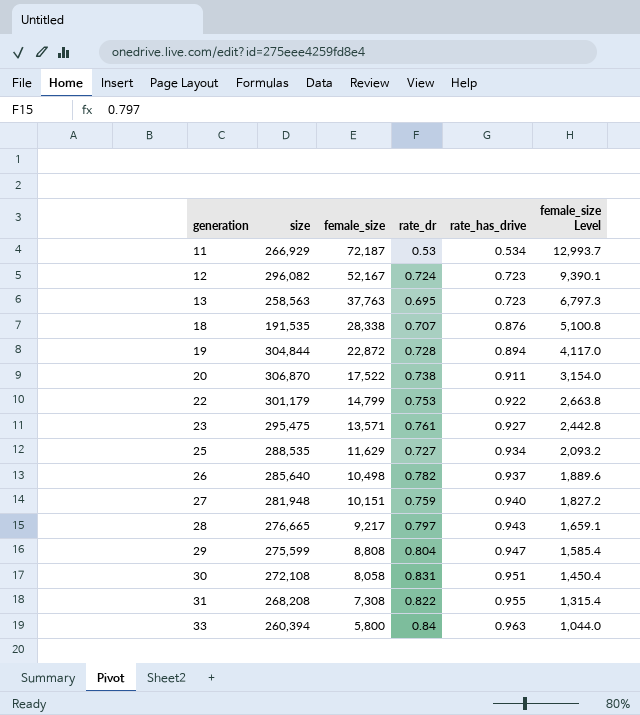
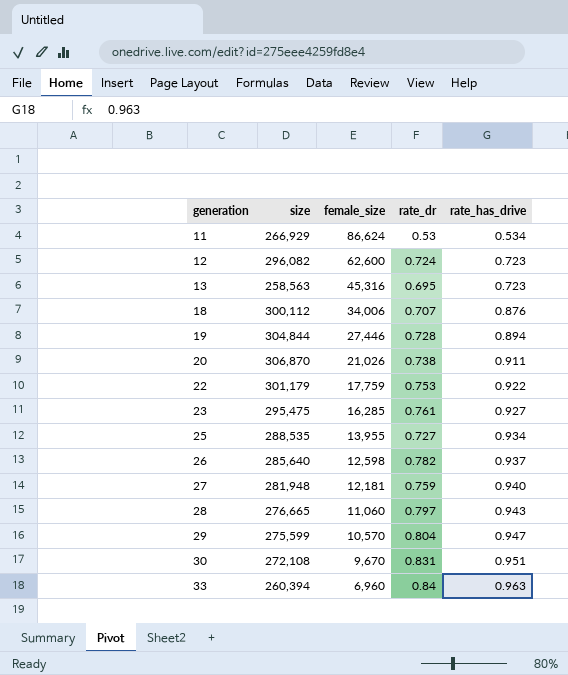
column female_size Level | formula: [female_size] * 0.18 -> none
row 31: 268,208 | 7,308 | 0.822 | 0.955 | 1,315.4 -> none
11 | female_size: 72,187 -> 86,624
12 | female_size: 52,167 -> 62,600
13 | female_size: 37,763 -> 45,316
18 | size: 191,535 -> 300,112
18 | female_size: 28,338 -> 34,006
19 | female_size: 22,872 -> 27,446
20 | female_size: 17,522 -> 21,026
22 | female_size: 14,799 -> 17,759
23 | female_size: 13,571 -> 16,285
25 | female_size: 11,629 -> 13,955
26 | female_size: 10,498 -> 12,598
27 | female_size: 10,151 -> 12,181
28 | female_size: 9,217 -> 11,060
29 | female_size: 8,808 -> 10,570
30 | female_size: 8,058 -> 9,670
33 | female_size: 5,800 -> 6,960

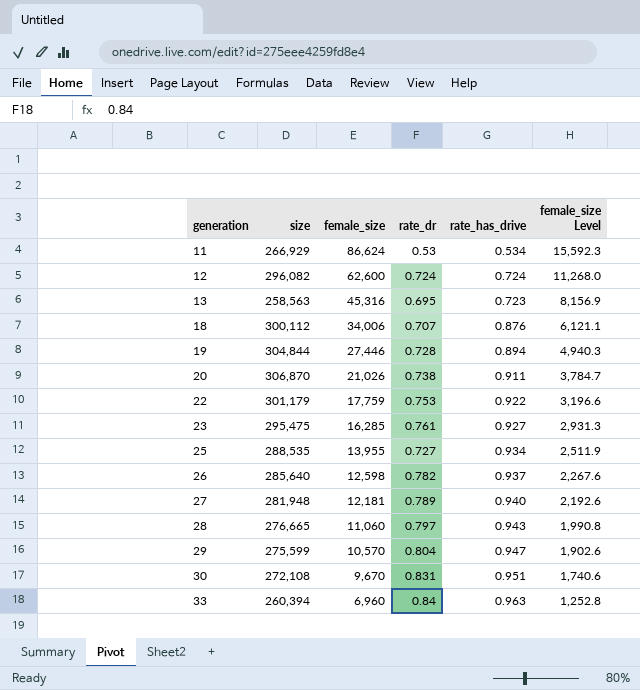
column female_size Level | formula: none -> [female_size] * 0.18
12 | rate_has_drive: 0.723 -> 0.724
27 | rate_dr: 0.759 -> 0.789

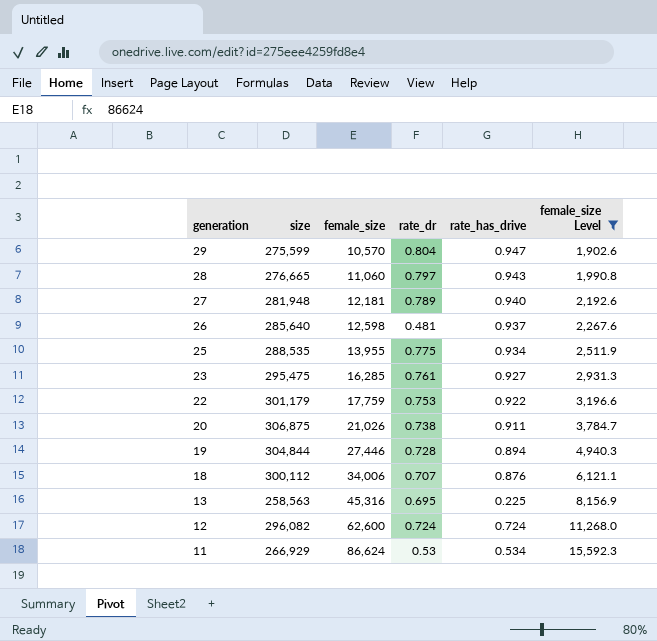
filter: none -> female_size Level >= 1,902.6
row order: generation ascending -> generation descending
26 | rate_dr: 0.782 -> 0.481
25 | rate_dr: 0.727 -> 0.775
20 | size: 306,870 -> 306,875
13 | rate_has_drive: 0.723 -> 0.225

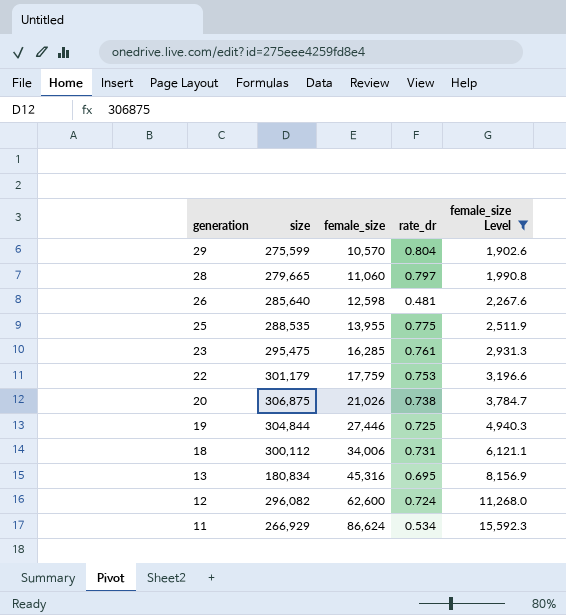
column rate_has_drive | position: 5 -> none
row 27: 281,948 | 12,181 | 0.789 | 0.940 | 2,192.6 -> none
28 | size: 276,665 -> 279,665
19 | rate_dr: 0.728 -> 0.725
18 | rate_dr: 0.707 -> 0.731
13 | size: 258,563 -> 180,834
11 | rate_dr: 0.53 -> 0.534

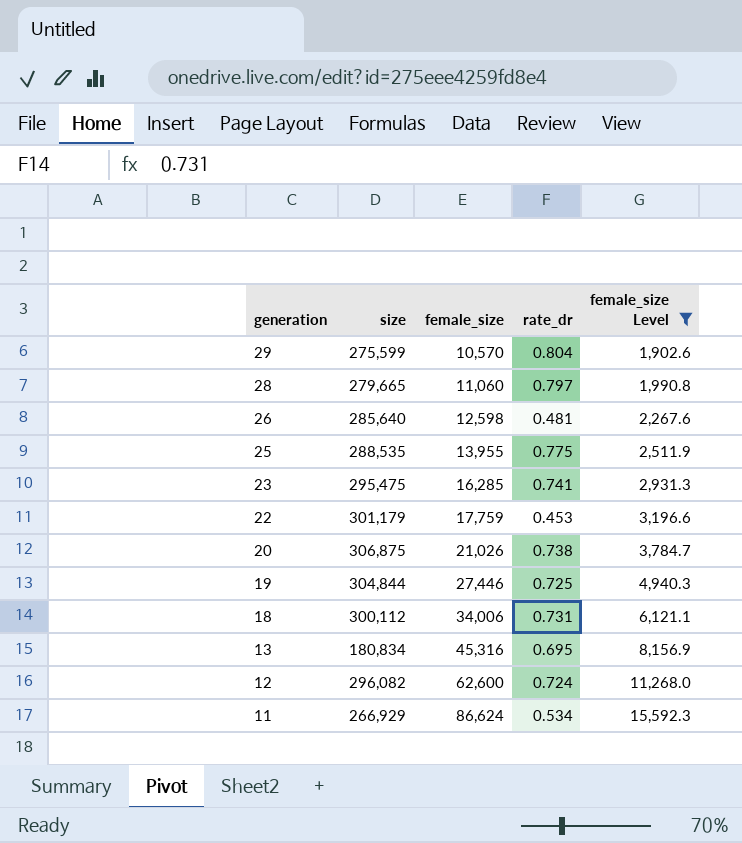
23 | rate_dr: 0.761 -> 0.741
22 | rate_dr: 0.753 -> 0.453

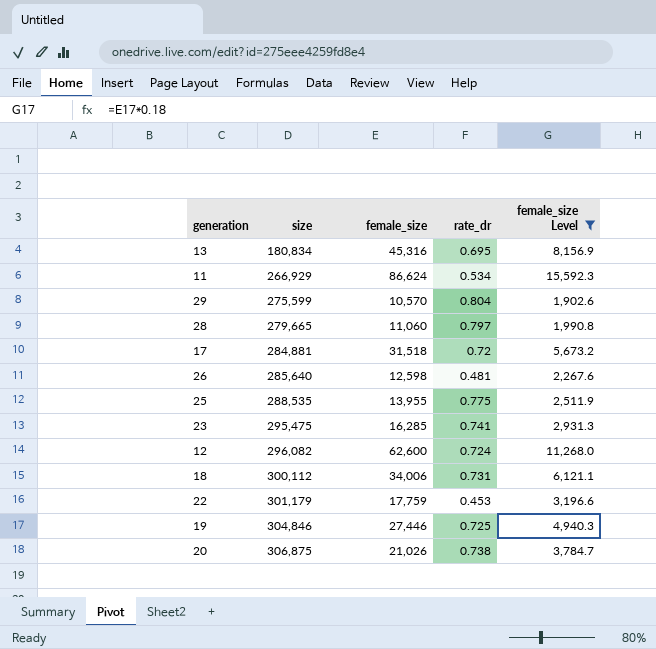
row order: generation descending -> size ascending
row 17: none -> 284,881 | 31,518 | 0.72 | 5,673.2
19 | size: 304,844 -> 304,846

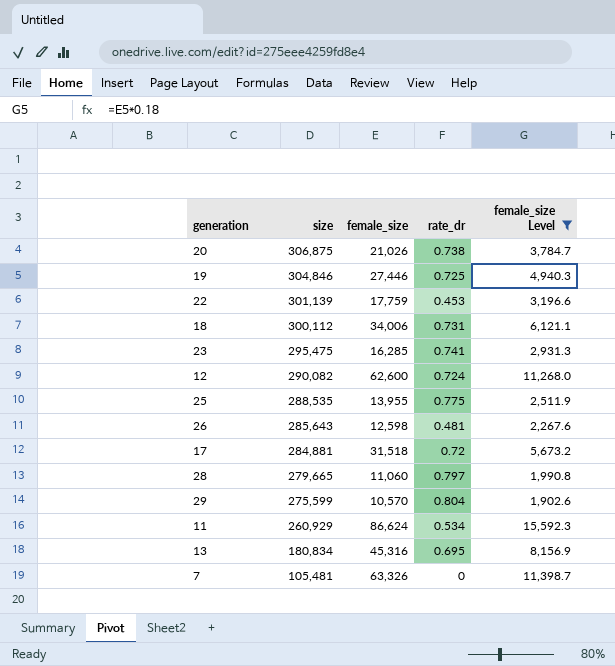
row order: size ascending -> size descending
22 | size: 301,179 -> 301,139
12 | size: 296,082 -> 290,082
26 | size: 285,640 -> 285,643
11 | size: 266,929 -> 260,929
row 7: none -> 105,481 | 63,326 | 0 | 11,398.7

